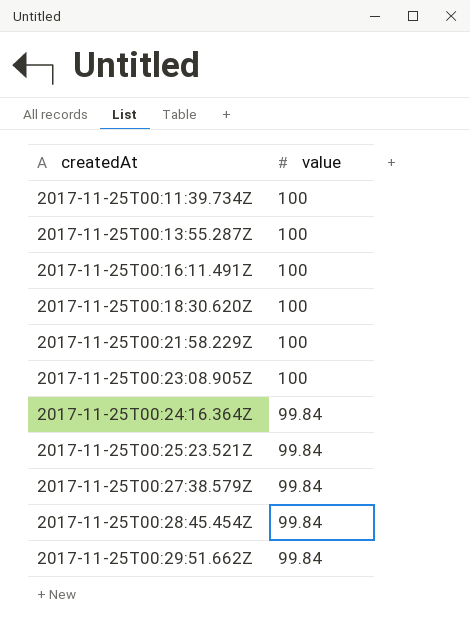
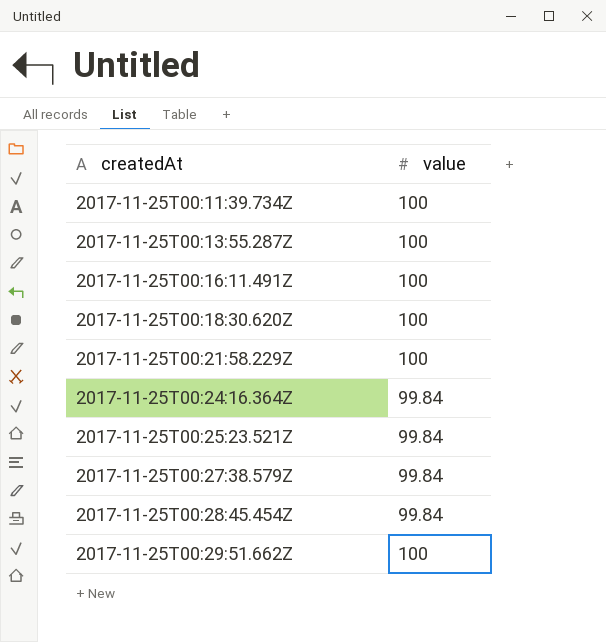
row 2017-11-25T00:23:08.905Z: 100 -> none
2017-11-25T00:29:51.662Z | value: 99.84 -> 100

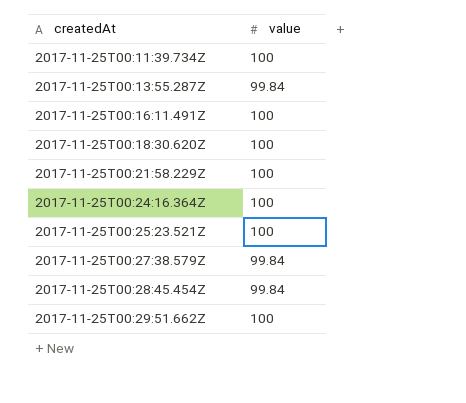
2017-11-25T00:13:55.287Z | value: 100 -> 99.84
2017-11-25T00:24:16.364Z | value: 99.84 -> 100
2017-11-25T00:25:23.521Z | value: 99.84 -> 100

